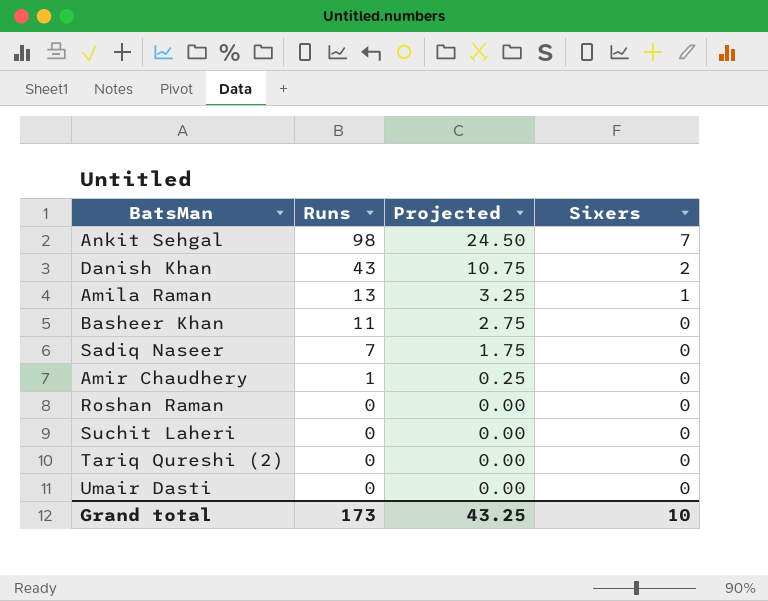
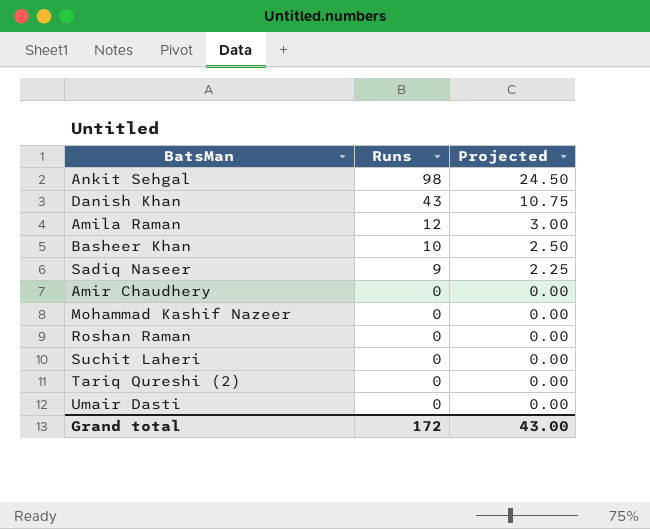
column Sixers | position: 4 -> none
Amila Raman | Runs: 13 -> 12
Amila Raman | Projected: 3.25 -> 3.00
Basheer Khan | Runs: 11 -> 10
Basheer Khan | Projected: 2.75 -> 2.50
Sadiq Naseer | Runs: 7 -> 9
Sadiq Naseer | Projected: 1.75 -> 2.25
Amir Chaudhery | Runs: 1 -> 0
Amir Chaudhery | Projected: 0.25 -> 0.00
row Mohammad Kashif Nazeer: none -> 0 | 0.00
Grand total | Runs: 173 -> 172
Grand total | Projected: 43.25 -> 43.00

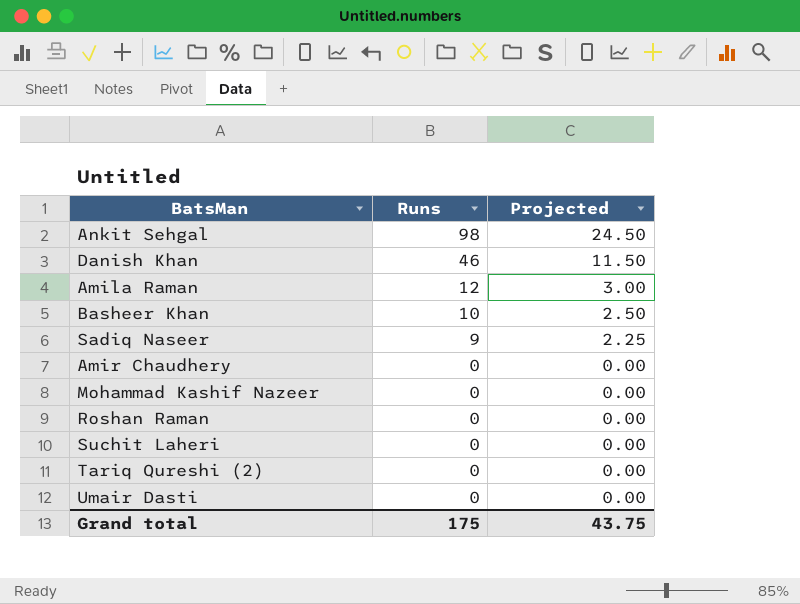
Danish Khan | Runs: 43 -> 46
Danish Khan | Projected: 10.75 -> 11.50
Grand total | Runs: 172 -> 175
Grand total | Projected: 43.00 -> 43.75

